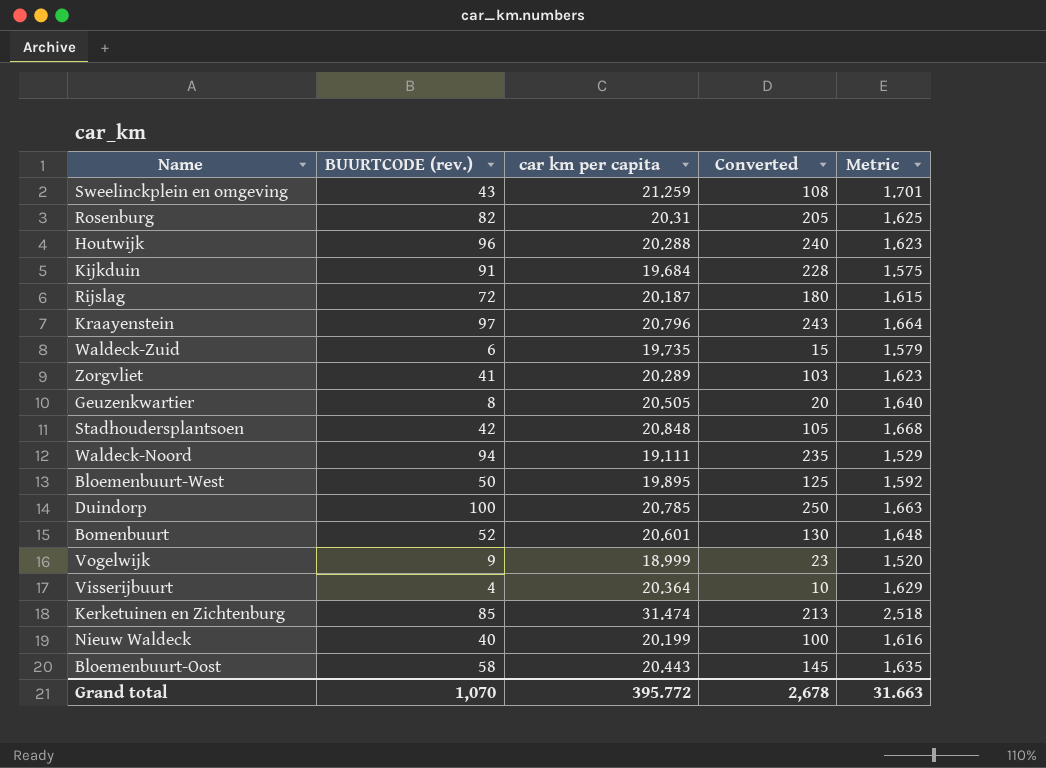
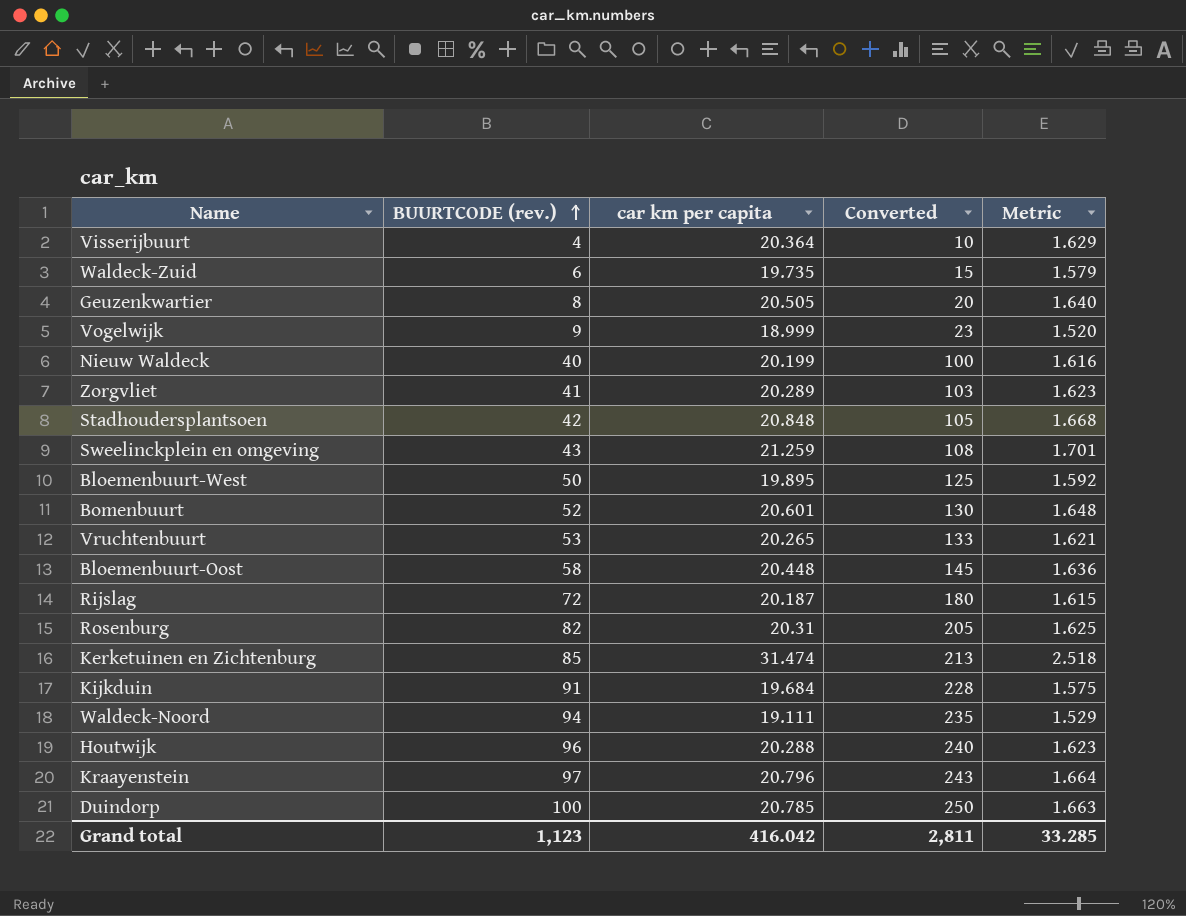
row order: none -> BUURTCODE (rev.) ascending
row Vruchtenbuurt: none -> 53 | 20.265 | 133 | 1.621
Bloemenbuurt-Oost | car km per capita: 20.443 -> 20.448
Bloemenbuurt-Oost | Metric: 1.635 -> 1.636
Grand total | BUURTCODE (rev.): 1,070 -> 1,123
Grand total | car km per capita: 395.772 -> 416.042
Grand total | Converted: 2,678 -> 2,811
Grand total | Metric: 31.663 -> 33.285

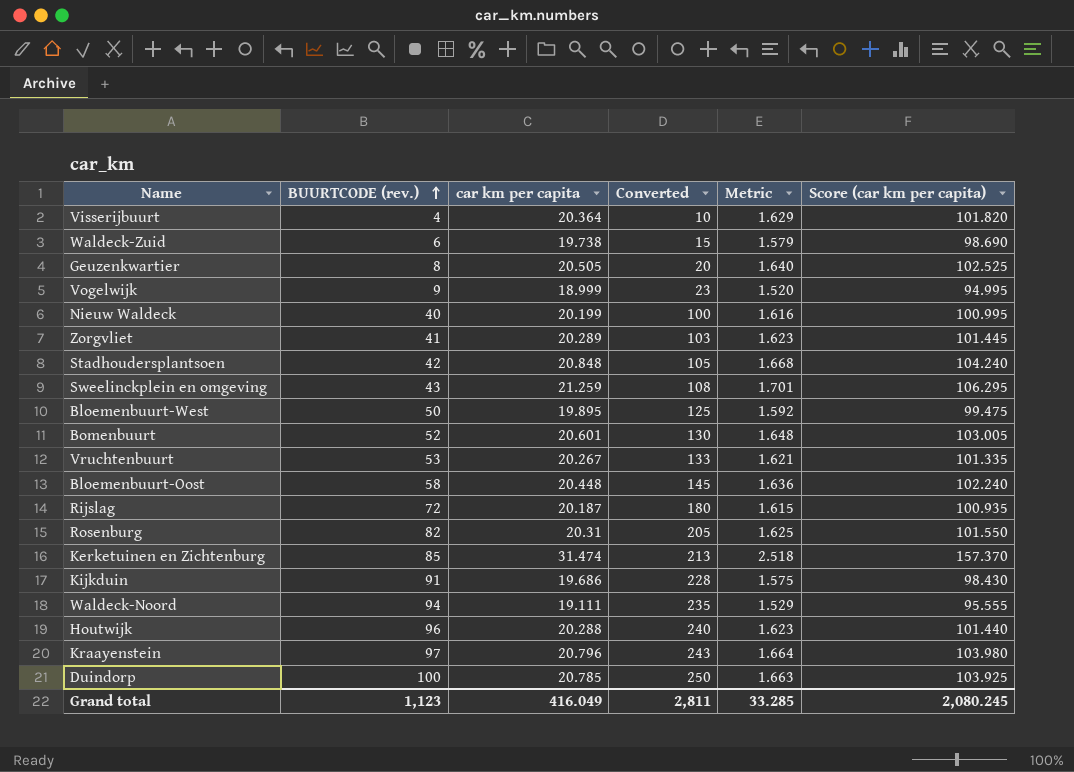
column Score (car km per capita) | formula: none -> [car km per capita] * 5
Waldeck-Zuid | car km per capita: 19.735 -> 19.738
Vruchtenbuurt | car km per capita: 20.265 -> 20.267
Kijkduin | car km per capita: 19.684 -> 19.686
Grand total | car km per capita: 416.042 -> 416.049

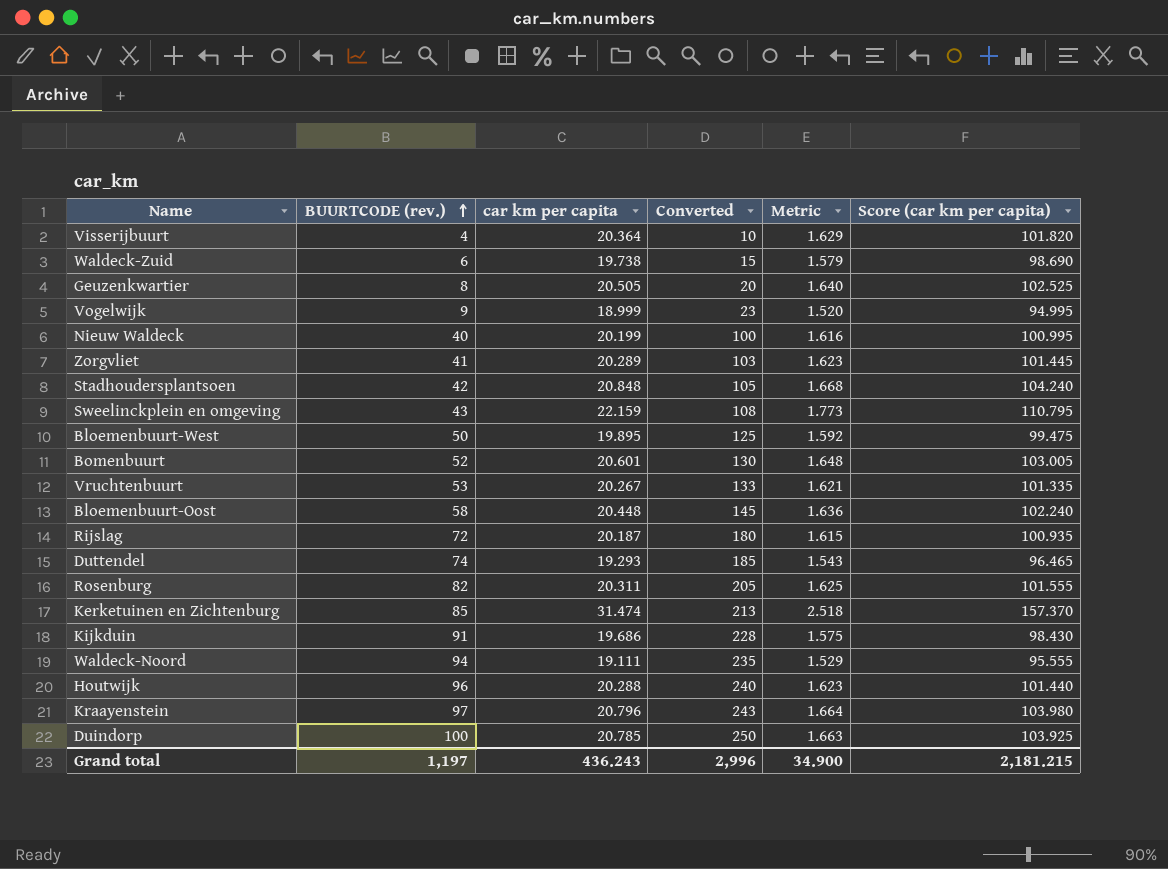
Sweelinckplein en omgeving | car km per capita: 21.259 -> 22.159
Sweelinckplein en omgeving | Metric: 1.701 -> 1.773
Sweelinckplein en omgeving | Score (car km per capita): 106.295 -> 110.795
row Duttendel: none -> 74 | 19.293 | 185 | 1.543 | 96.465
Rosenburg | car km per capita: 20.31 -> 20.311
Rosenburg | Score (car km per capita): 101.550 -> 101.555
Grand total | BUURTCODE (rev.): 1,123 -> 1,197
Grand total | car km per capita: 416.049 -> 436.243
Grand total | Converted: 2,811 -> 2,996
Grand total | Metric: 33.285 -> 34.900
Grand total | Score (car km per capita): 2,080.245 -> 2,181.215

